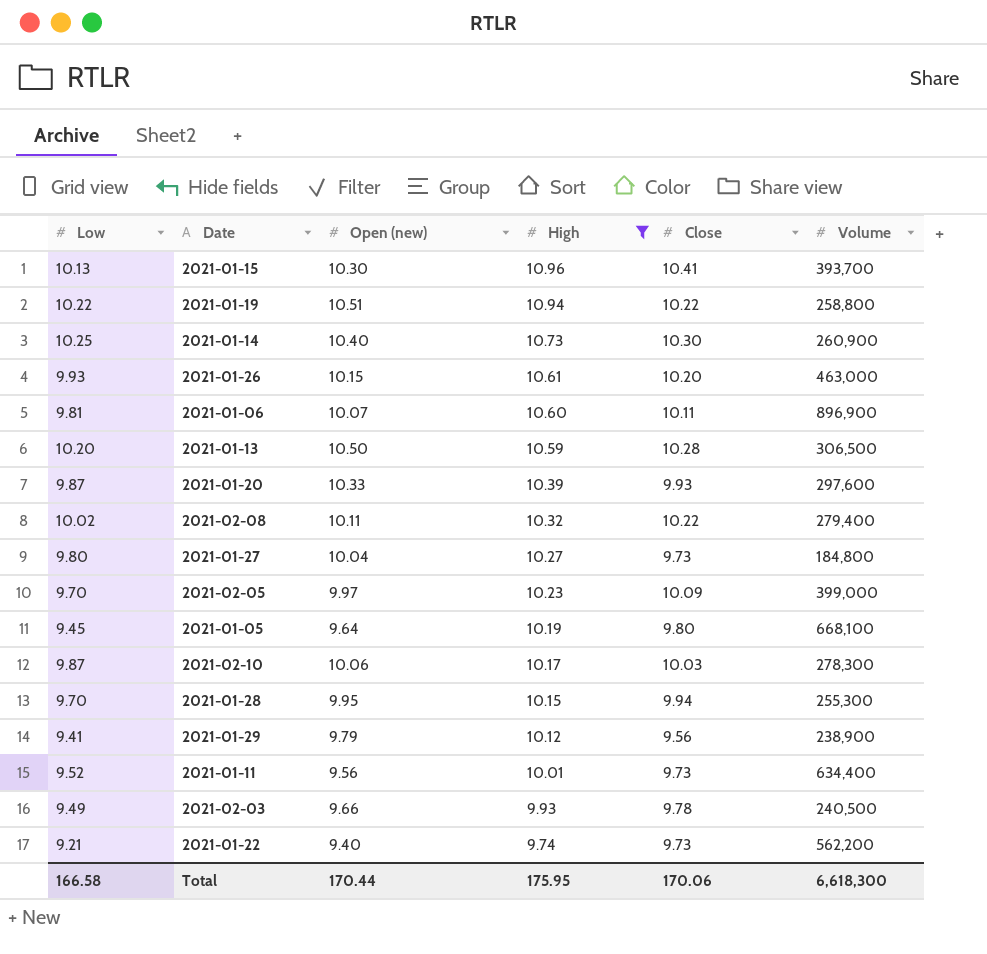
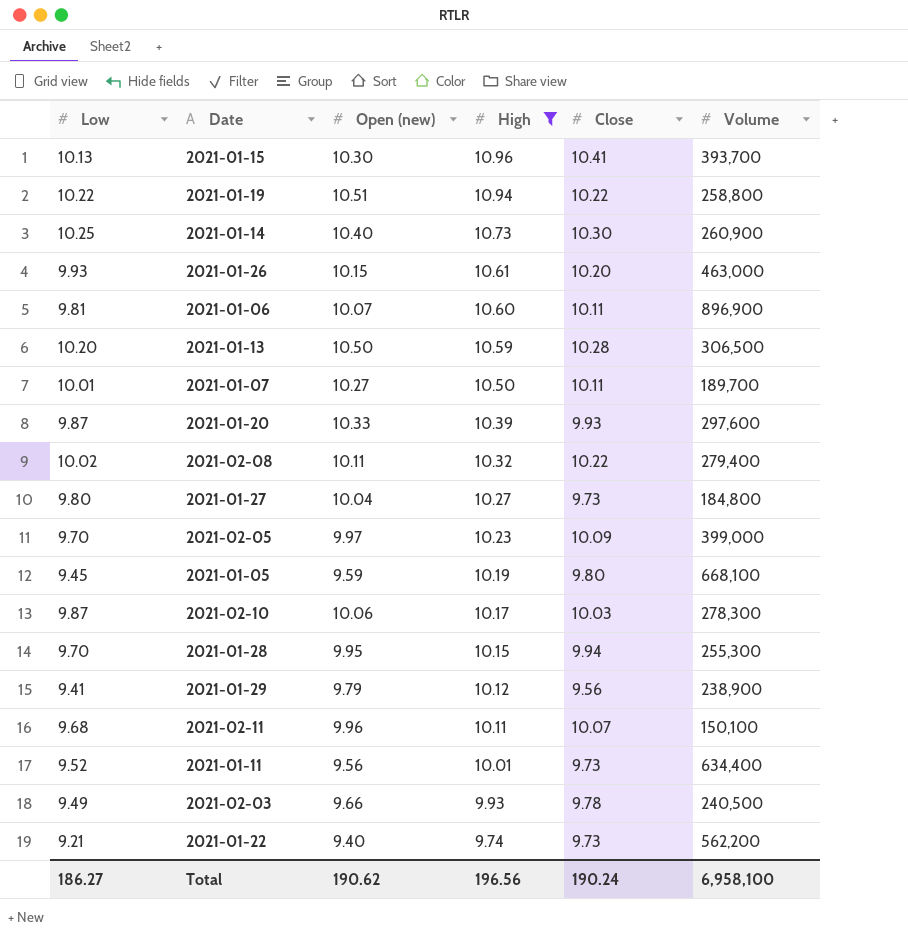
row 2021-01-07: none -> 10.01 | 10.27 | 10.50 | 10.11 | 189,700
2021-01-05 | Open (new): 9.64 -> 9.59
row 2021-02-11: none -> 9.68 | 9.96 | 10.11 | 10.07 | 150,100
Total | Low: 166.58 -> 186.27
Total | Open (new): 170.44 -> 190.62
Total | High: 175.95 -> 196.56
Total | Close: 170.06 -> 190.24
Total | Volume: 6,618,300 -> 6,958,100

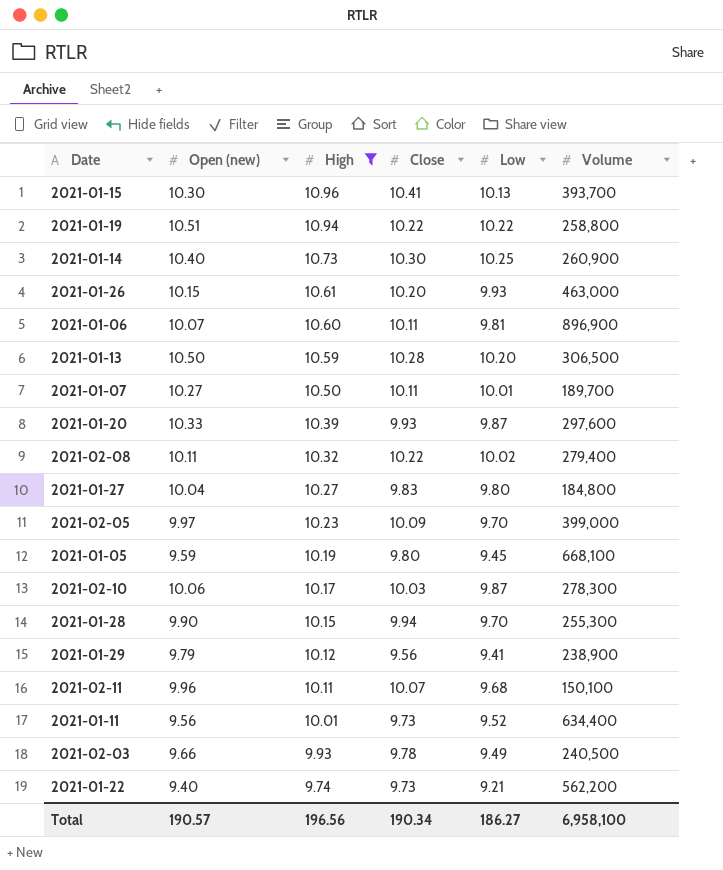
column Low | position: 1 -> 5
2021-01-27 | Close: 9.73 -> 9.83
2021-01-28 | Open (new): 9.95 -> 9.90
Total | Open (new): 190.62 -> 190.57
Total | Close: 190.24 -> 190.34

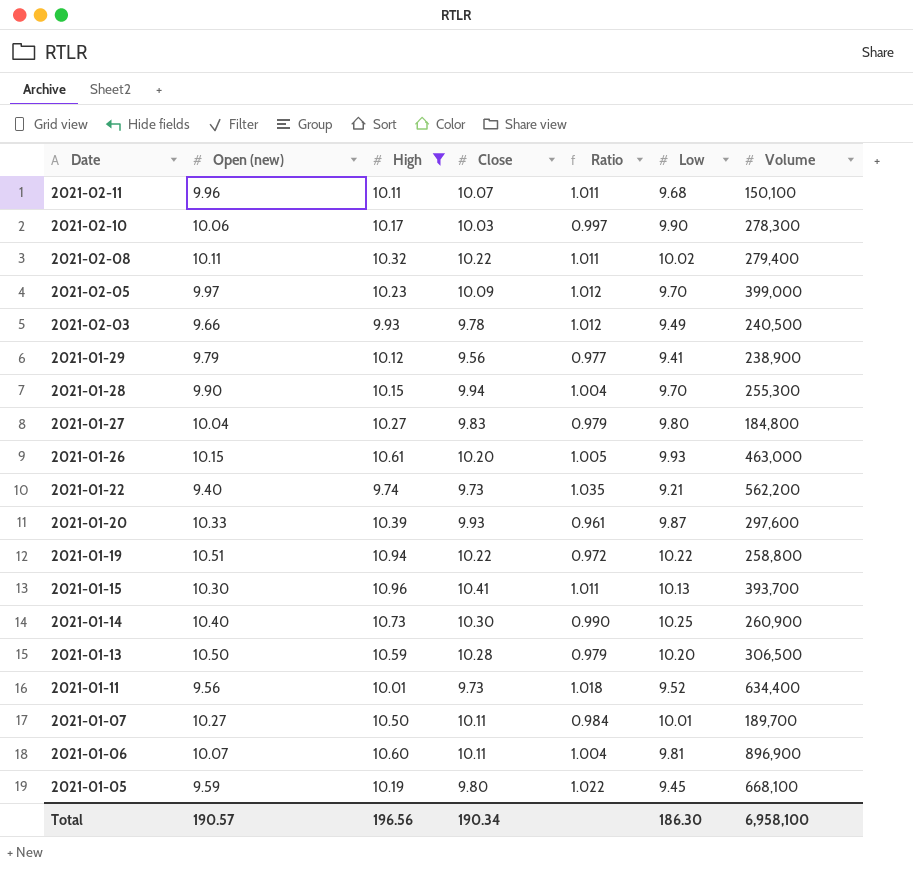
row order: High descending -> Date descending
column Ratio | formula: none -> [Close] / [Open (new)]
2021-02-10 | Low: 9.87 -> 9.90
Total | Low: 186.27 -> 186.30

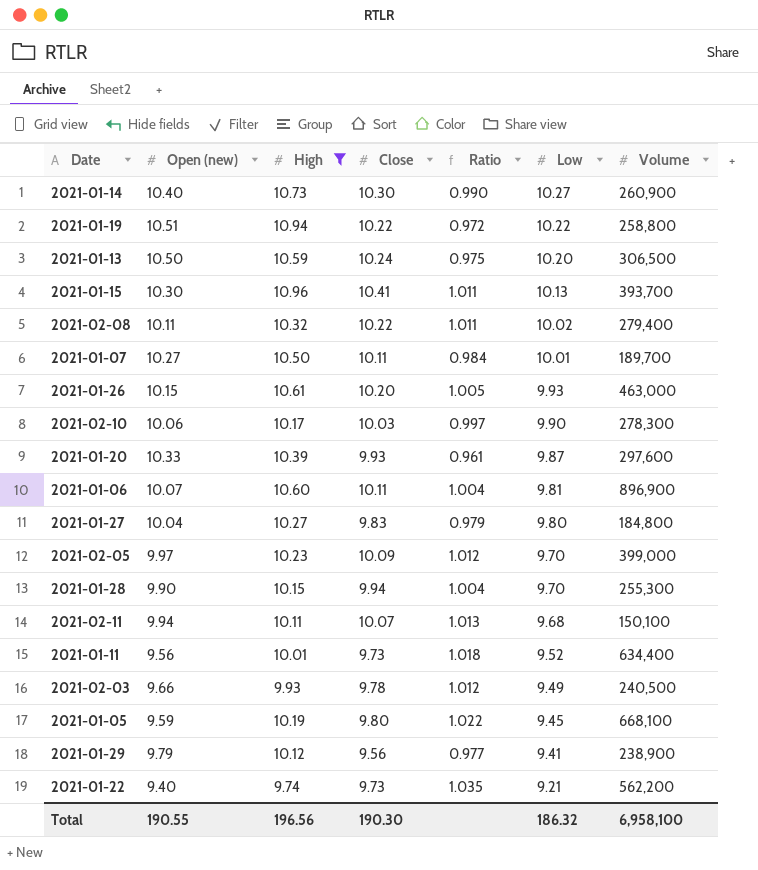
row order: Date descending -> Low descending
2021-01-14 | Low: 10.25 -> 10.27
2021-01-13 | Close: 10.28 -> 10.24
2021-01-13 | Ratio: 0.979 -> 0.975
2021-02-11 | Open (new): 9.96 -> 9.94
2021-02-11 | Ratio: 1.011 -> 1.013
Total | Open (new): 190.57 -> 190.55
Total | Close: 190.34 -> 190.30
Total | Low: 186.30 -> 186.32

